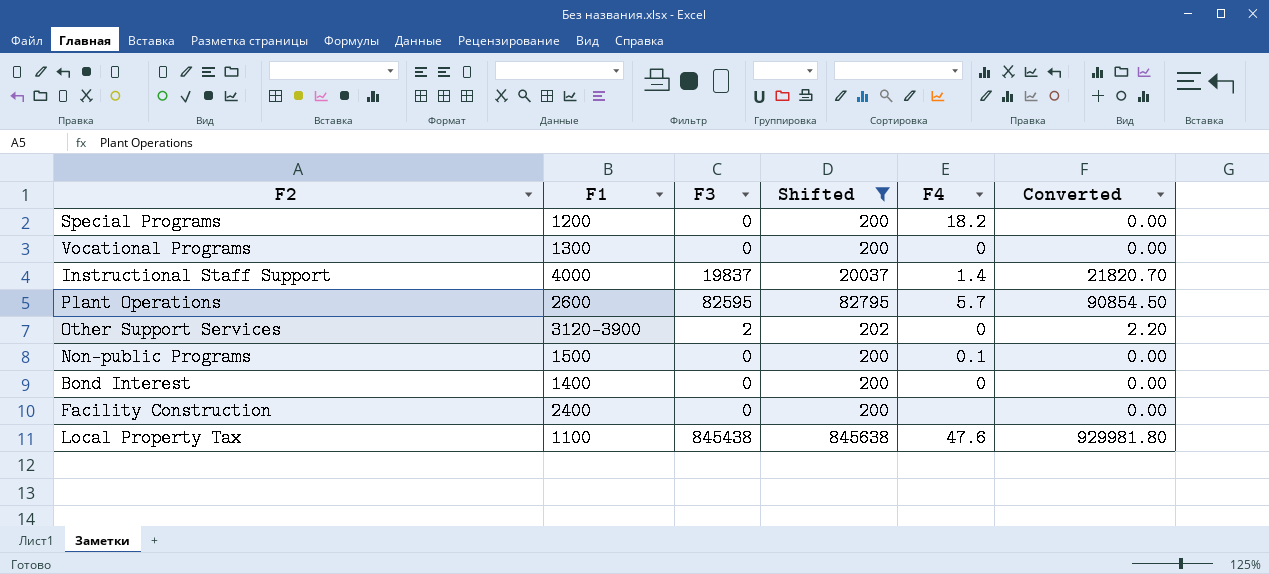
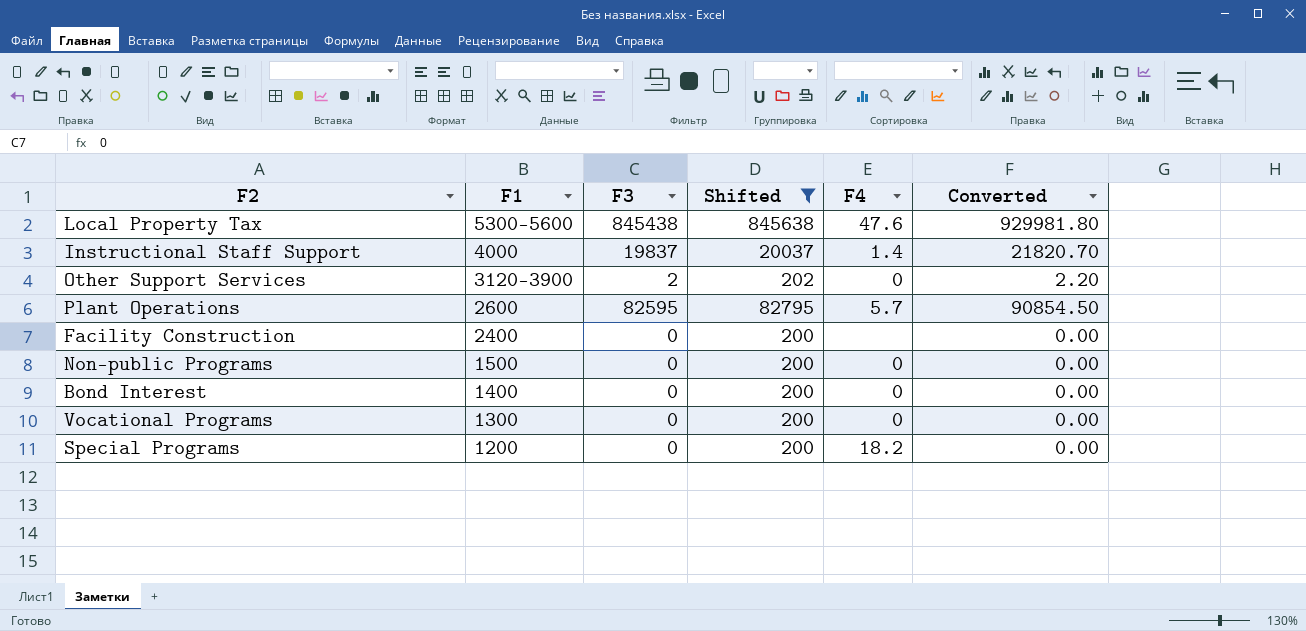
row order: none -> F1 descending
Local Property Tax | F1: 1100 -> 5300-5600
Non-public Programs | F4: 0.1 -> 0

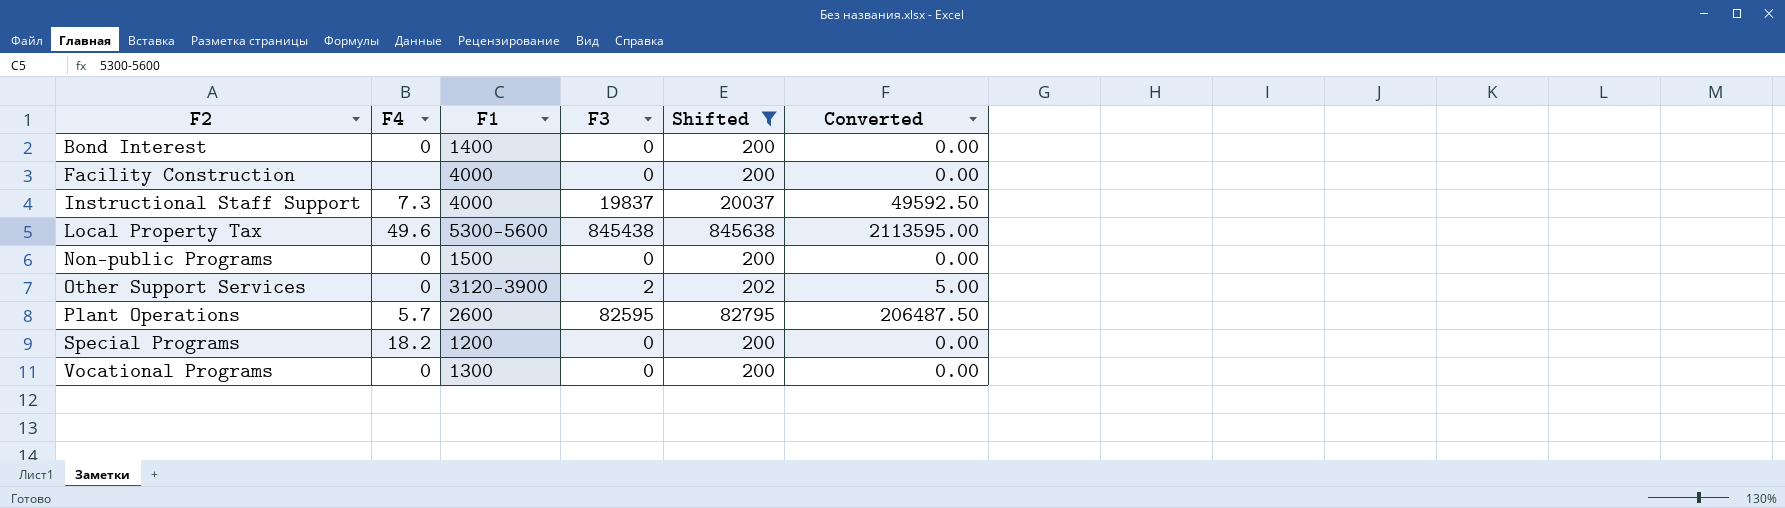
row order: F1 descending -> F2 ascending
column F4 | position: 5 -> 2
column Converted | formula: [F3] * 1.1 -> [F3] * 2.5
Facility Construction | F1: 2400 -> 4000
Instructional Staff Support | F4: 1.4 -> 7.3
Local Property Tax | F4: 47.6 -> 49.6

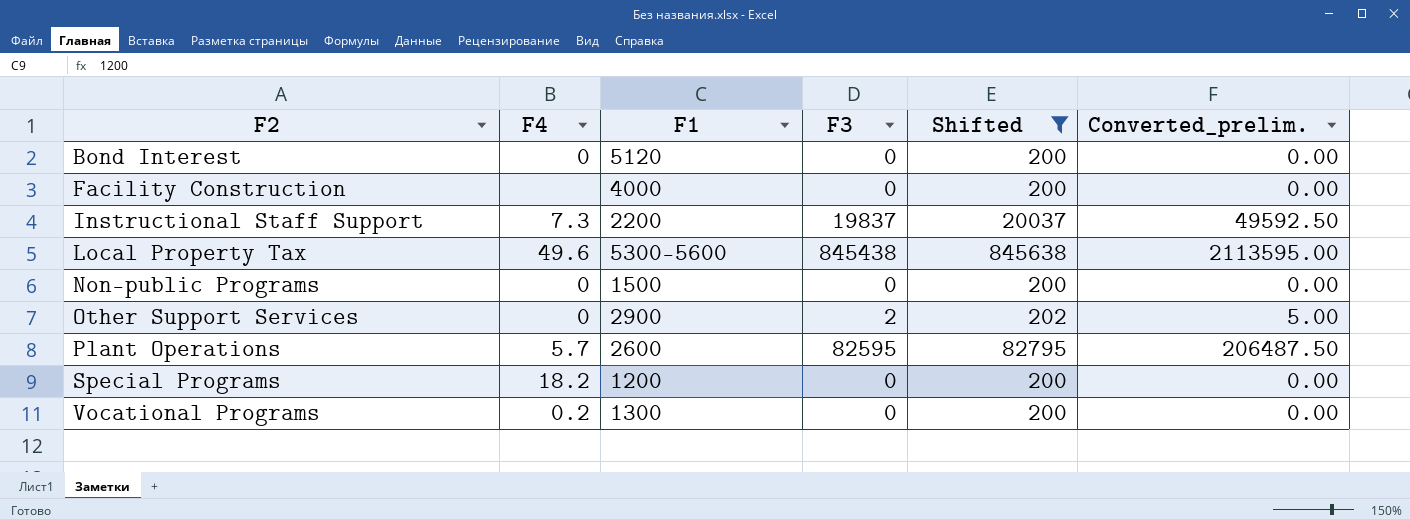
column name: Converted -> Converted_prelim.
Bond Interest | F1: 1400 -> 5120
Instructional Staff Support | F1: 4000 -> 2200
Other Support Services | F1: 3120-3900 -> 2900
Vocational Programs | F4: 0 -> 0.2

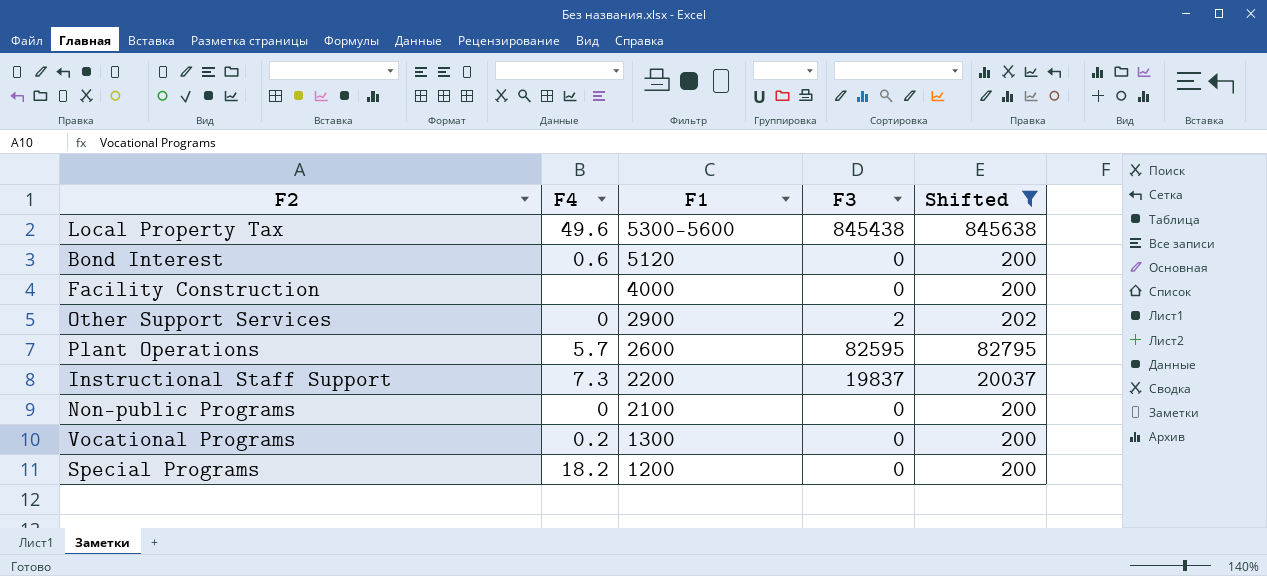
row order: F2 ascending -> F1 descending
column Converted_prelim. | formula: [F3] * 2.5 -> none
Bond Interest | F4: 0 -> 0.6
Non-public Programs | F1: 1500 -> 2100

